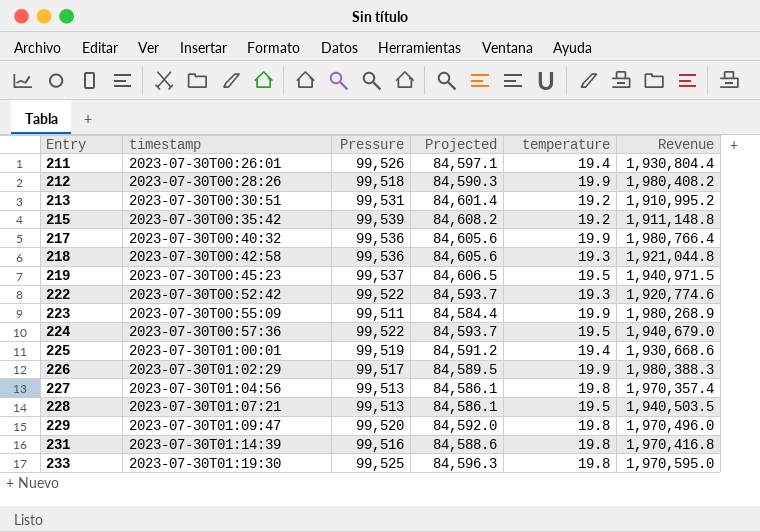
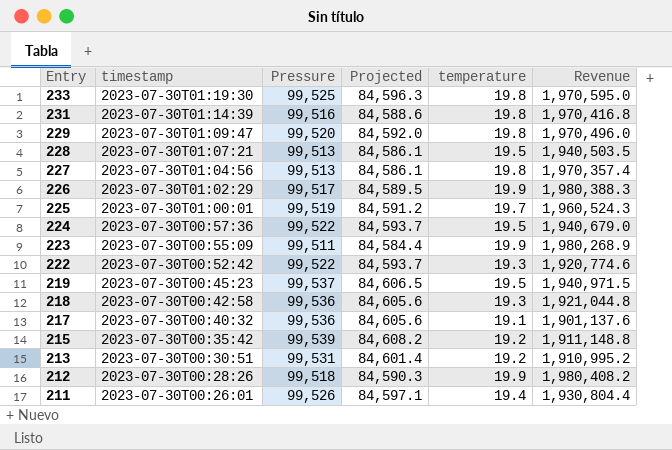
row order: Entry ascending -> Entry descending
225 | temperature: 19.4 -> 19.7
225 | Revenue: 1,930,668.6 -> 1,960,524.3
217 | temperature: 19.9 -> 19.1
217 | Revenue: 1,980,766.4 -> 1,901,137.6

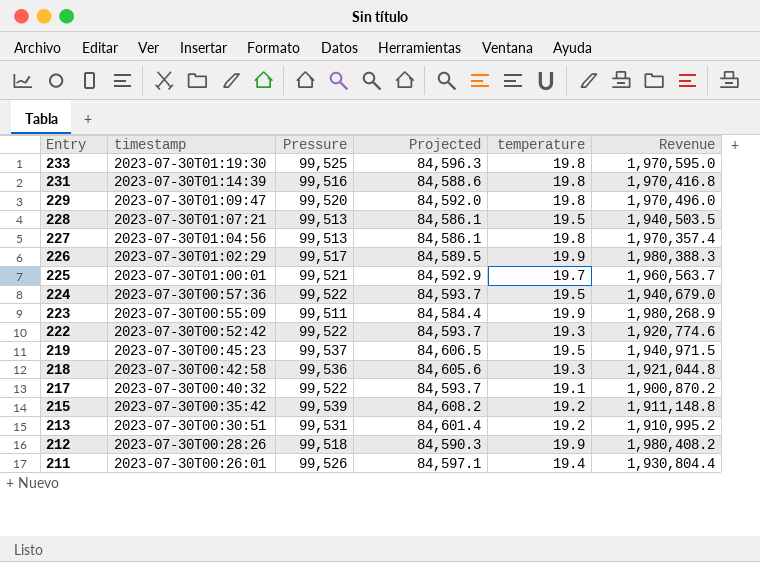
225 | Pressure: 99,519 -> 99,521
225 | Projected: 84,591.2 -> 84,592.9
225 | Revenue: 1,960,524.3 -> 1,960,563.7
217 | Pressure: 99,536 -> 99,522
217 | Projected: 84,605.6 -> 84,593.7
217 | Revenue: 1,901,137.6 -> 1,900,870.2

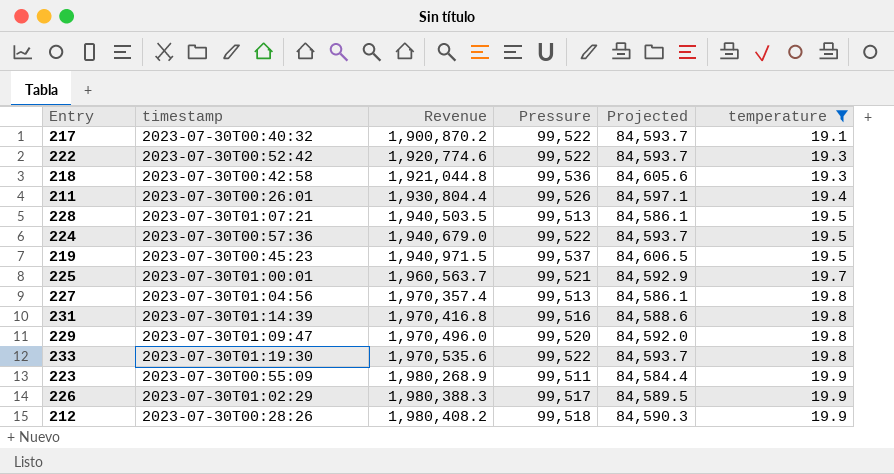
filter: none -> temperature != 19.2
row order: Entry descending -> Revenue ascending
column Revenue | position: 6 -> 3
233 | Revenue: 1,970,595.0 -> 1,970,535.6
233 | Pressure: 99,525 -> 99,522
233 | Projected: 84,596.3 -> 84,593.7

